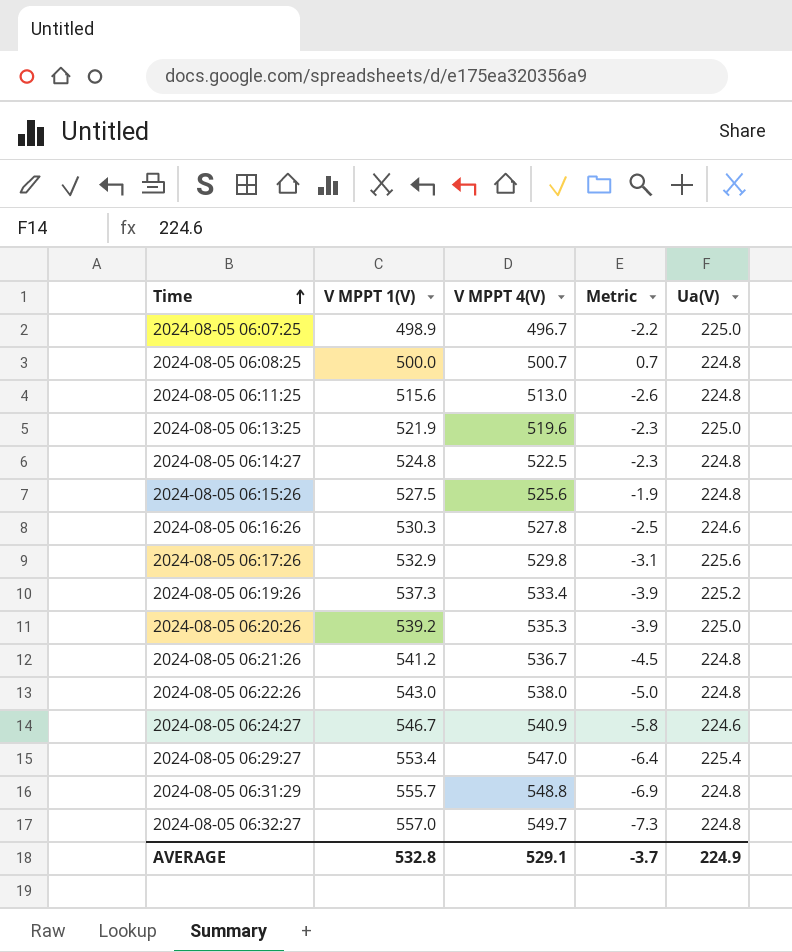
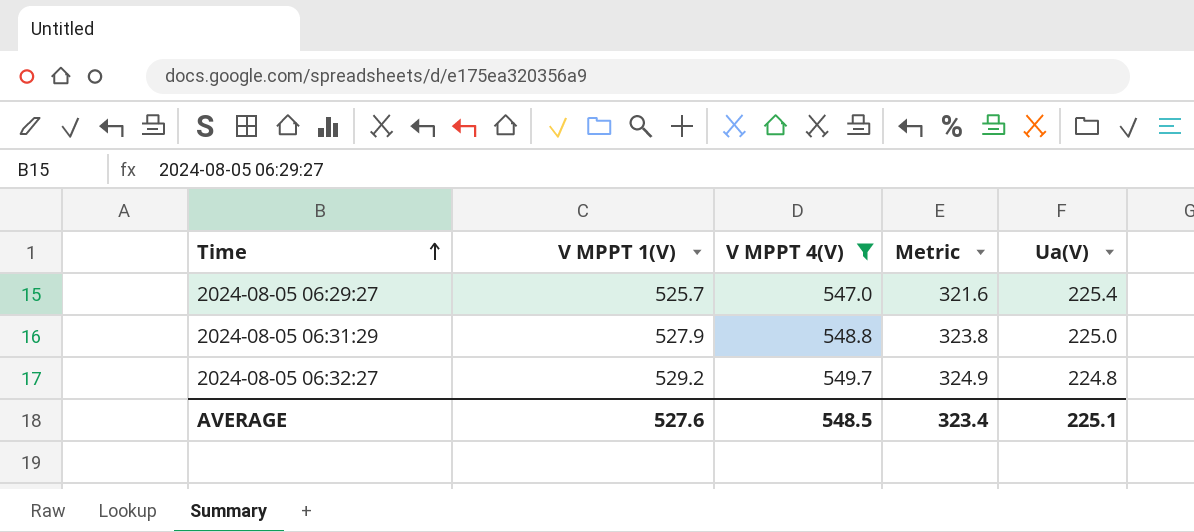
filter: none -> V MPPT 4(V) >= 547.0
column Metric | formula: [V MPPT 4(V)] - [V MPPT 1(V)] -> [V MPPT 4(V)] - [Ua(V)]
2024-08-05 06:29:27 | V MPPT 1(V): 553.4 -> 525.7
2024-08-05 06:31:29 | V MPPT 1(V): 555.7 -> 527.9
2024-08-05 06:31:29 | Ua(V): 224.8 -> 225.0
2024-08-05 06:32:27 | V MPPT 1(V): 557.0 -> 529.2
AVERAGE | V MPPT 1(V): 532.8 -> 527.6
AVERAGE | V MPPT 4(V): 529.1 -> 548.5
AVERAGE | Metric: -3.7 -> 323.4
AVERAGE | Ua(V): 224.9 -> 225.1

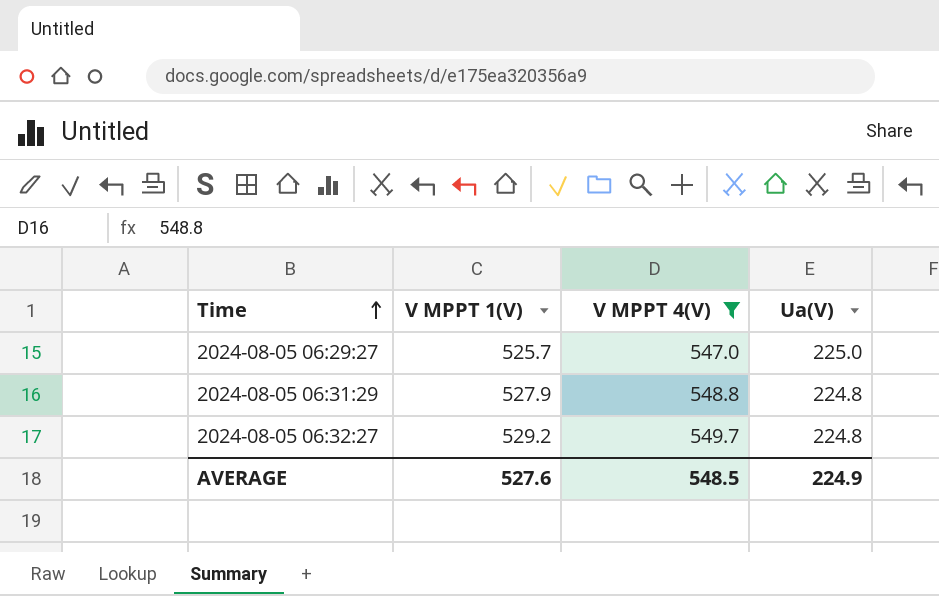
column Metric | formula: [V MPPT 4(V)] - [Ua(V)] -> none
2024-08-05 06:29:27 | Ua(V): 225.4 -> 225.0
2024-08-05 06:31:29 | Ua(V): 225.0 -> 224.8
AVERAGE | Ua(V): 225.1 -> 224.9

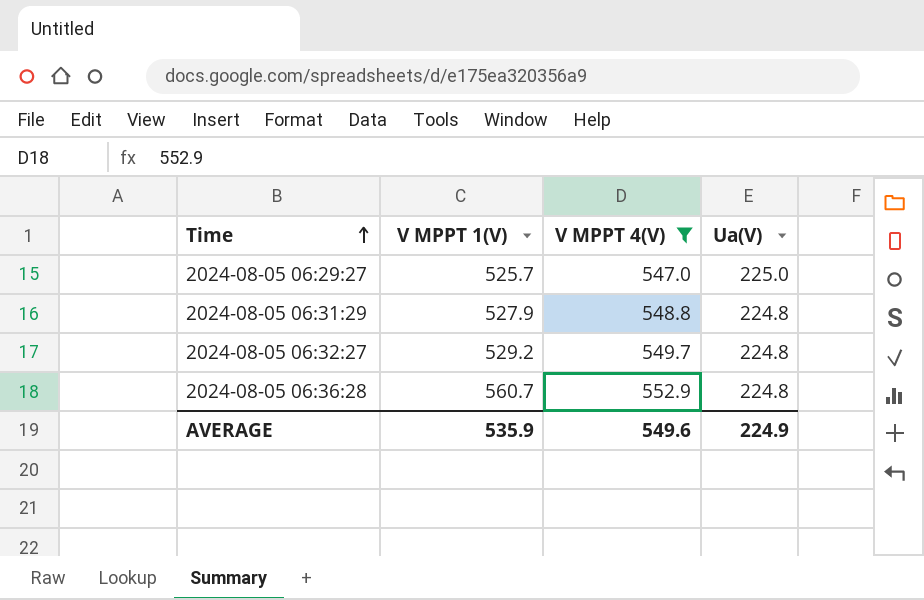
row 2024-08-05 06:36:28: none -> 560.7 | 552.9 | 224.8
AVERAGE | V MPPT 1(V): 527.6 -> 535.9
AVERAGE | V MPPT 4(V): 548.5 -> 549.6

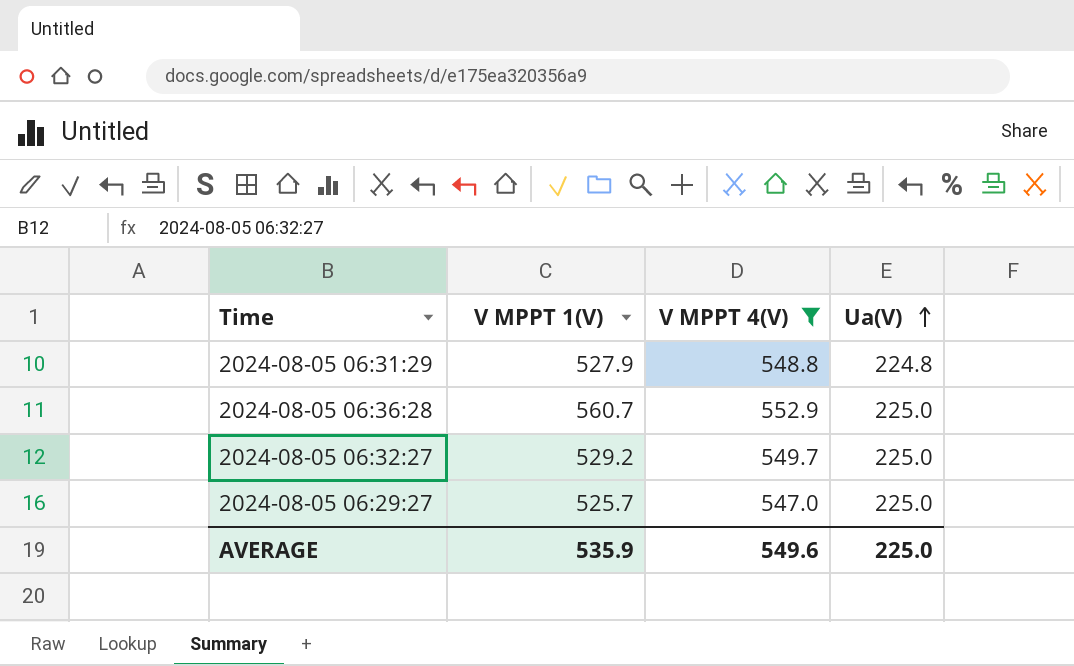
row order: Time ascending -> Ua(V) ascending
2024-08-05 06:36:28 | Ua(V): 224.8 -> 225.0
2024-08-05 06:32:27 | Ua(V): 224.8 -> 225.0
AVERAGE | Ua(V): 224.9 -> 225.0

